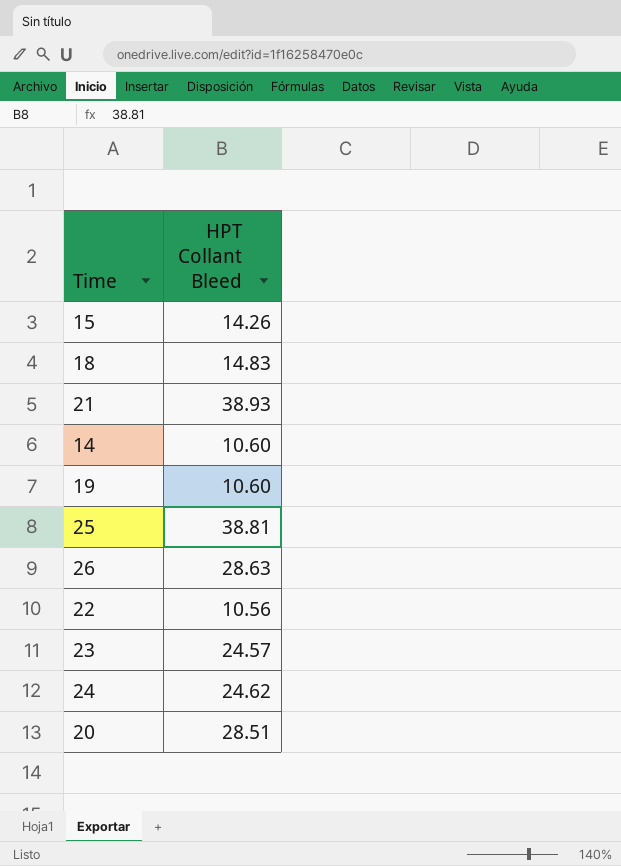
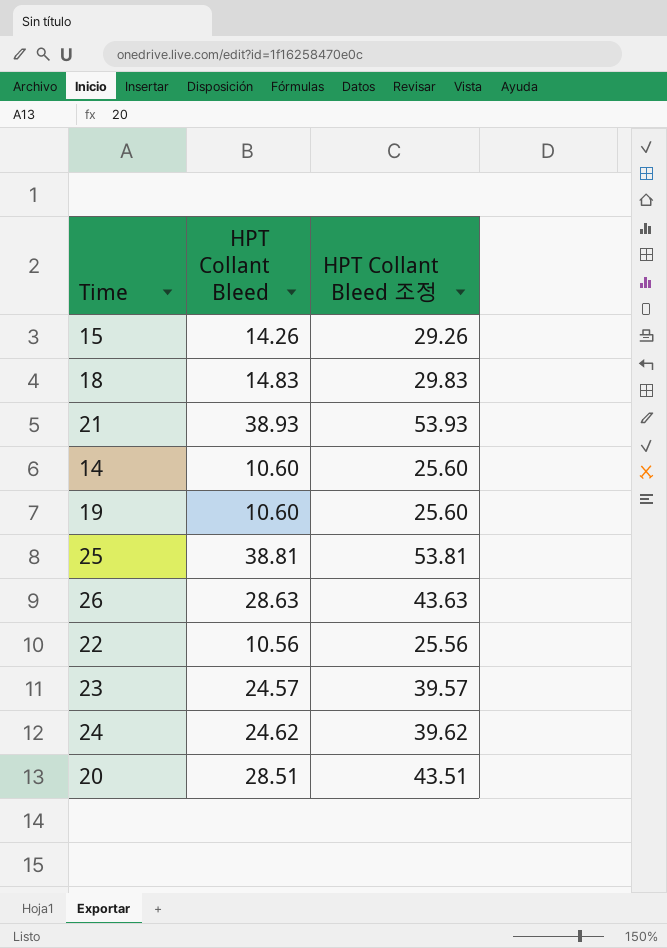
column HPT Collant Bleed 조정 | formula: none -> [HPT Collant Bleed] + 15

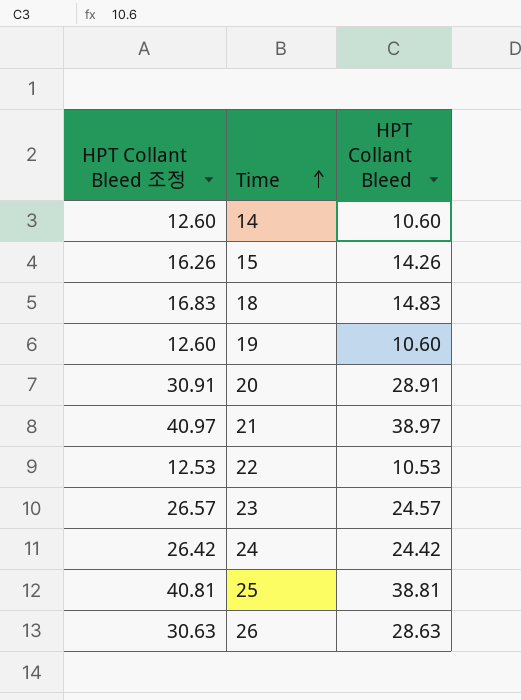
row order: none -> Time ascending
column HPT Collant Bleed 조정 | formula: [HPT Collant Bleed] + 15 -> [HPT Collant Bleed] + 2
column HPT Collant Bleed 조정 | position: 3 -> 1
20 | HPT Collant Bleed: 28.51 -> 28.91
21 | HPT Collant Bleed: 38.93 -> 38.97
22 | HPT Collant Bleed: 10.56 -> 10.53
24 | HPT Collant Bleed: 24.62 -> 24.42

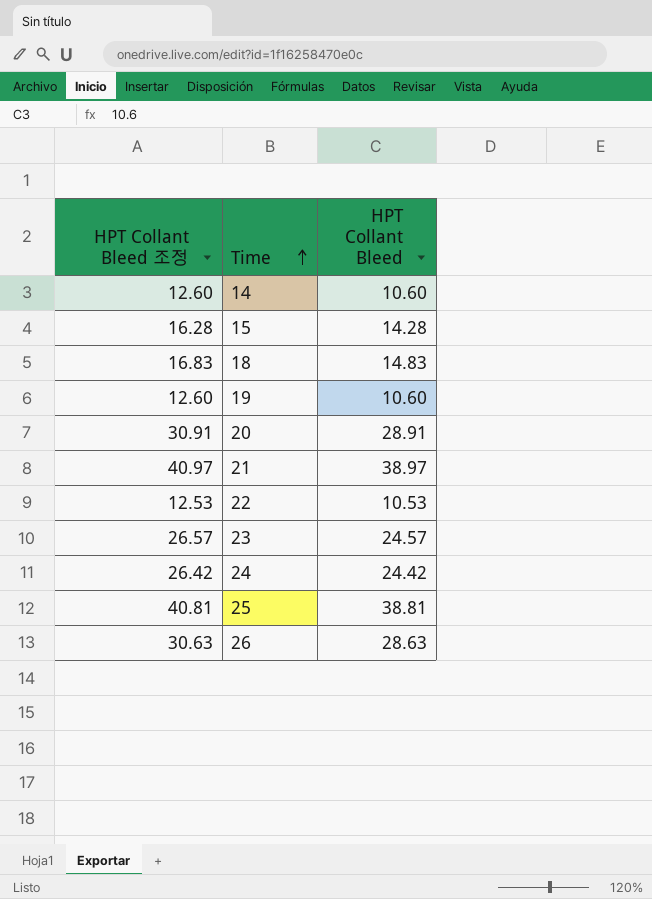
15 | HPT Collant Bleed 조정: 16.26 -> 16.28
15 | HPT Collant Bleed: 14.26 -> 14.28

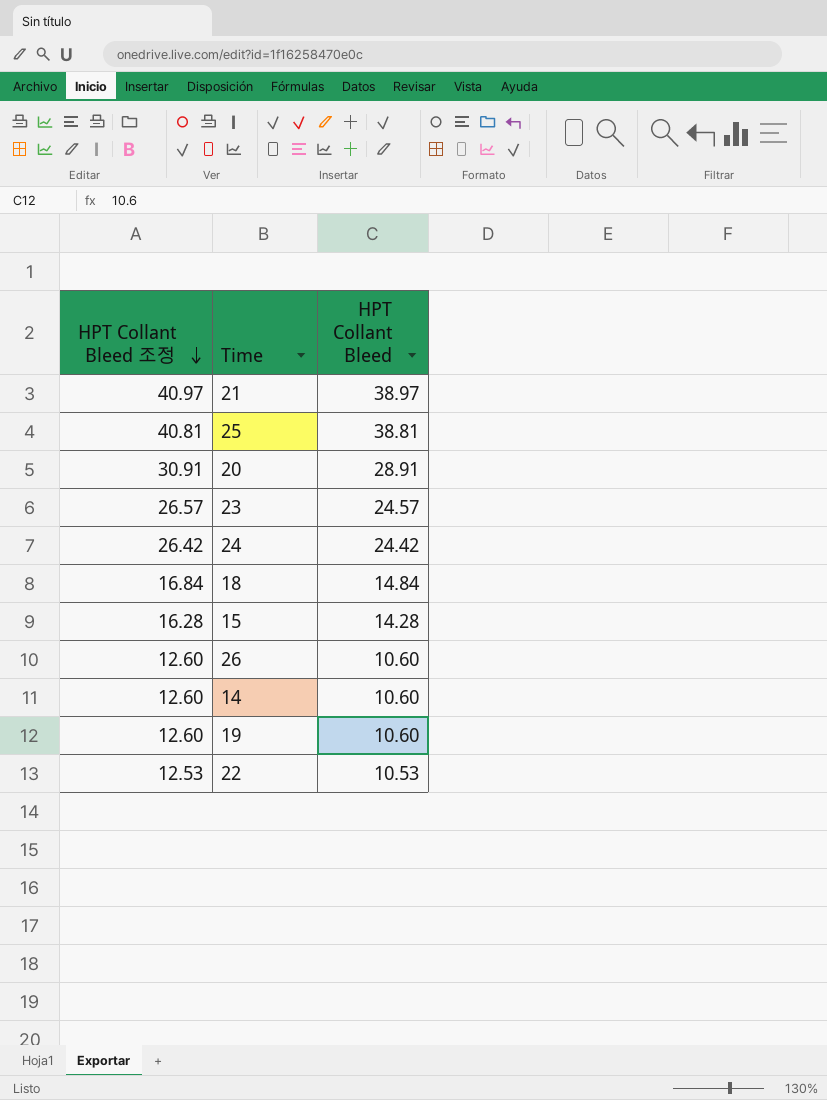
row order: Time ascending -> HPT Collant Bleed 조정 descending
18 | HPT Collant Bleed 조정: 16.83 -> 16.84
18 | HPT Collant Bleed: 14.83 -> 14.84
26 | HPT Collant Bleed 조정: 30.63 -> 12.60
26 | HPT Collant Bleed: 28.63 -> 10.60

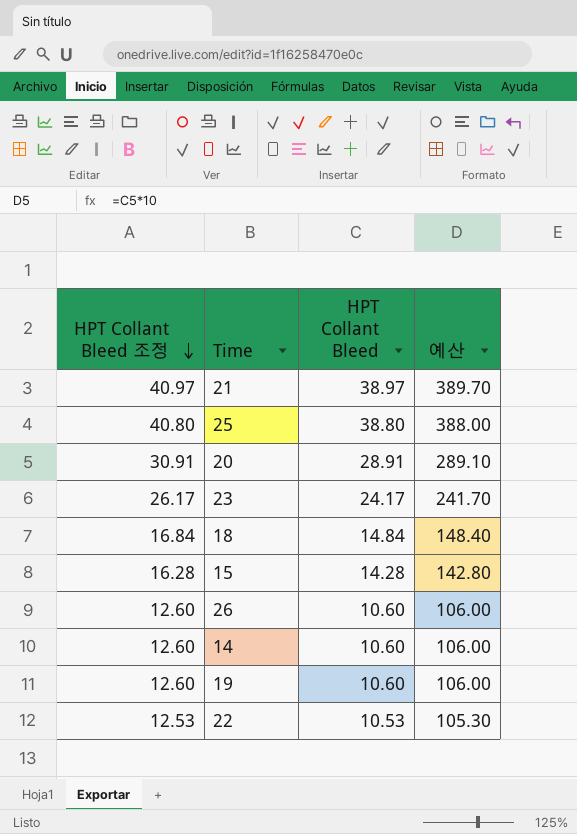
column 예산 | formula: none -> [HPT Collant Bleed] * 10
row 24: 26.42 | 24.42 -> none
25 | HPT Collant Bleed 조정: 40.81 -> 40.80
25 | HPT Collant Bleed: 38.81 -> 38.80
23 | HPT Collant Bleed 조정: 26.57 -> 26.17
23 | HPT Collant Bleed: 24.57 -> 24.17

